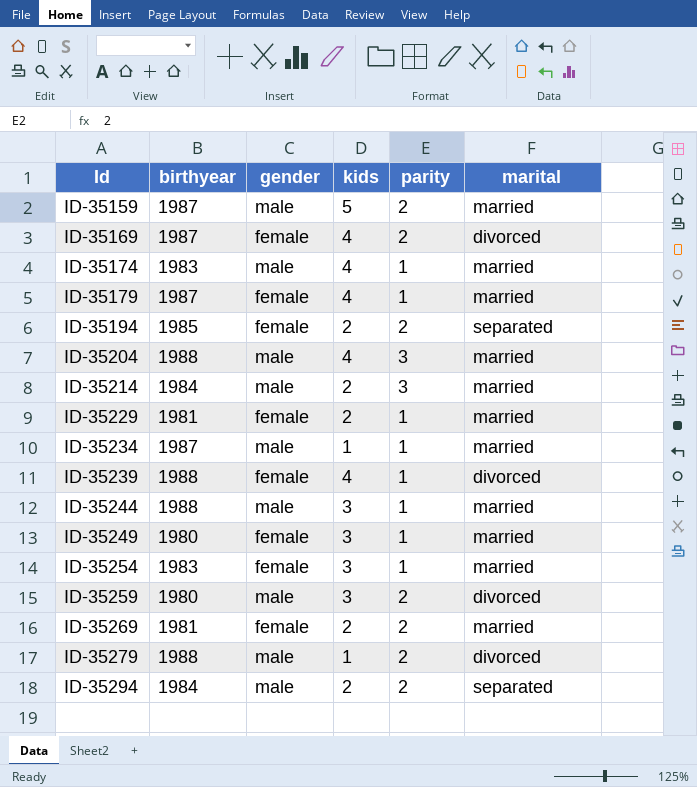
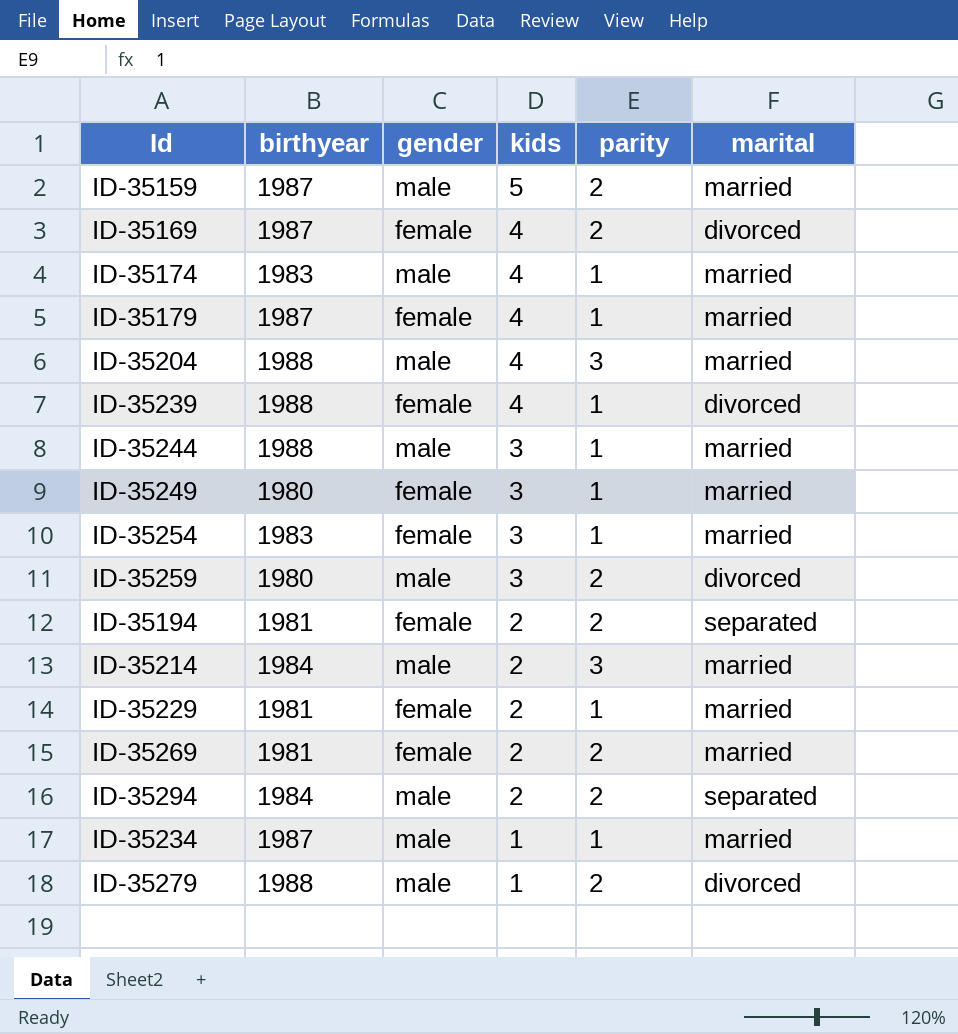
row order: Id ascending -> kids descending
ID-35194 | birthyear: 1985 -> 1981

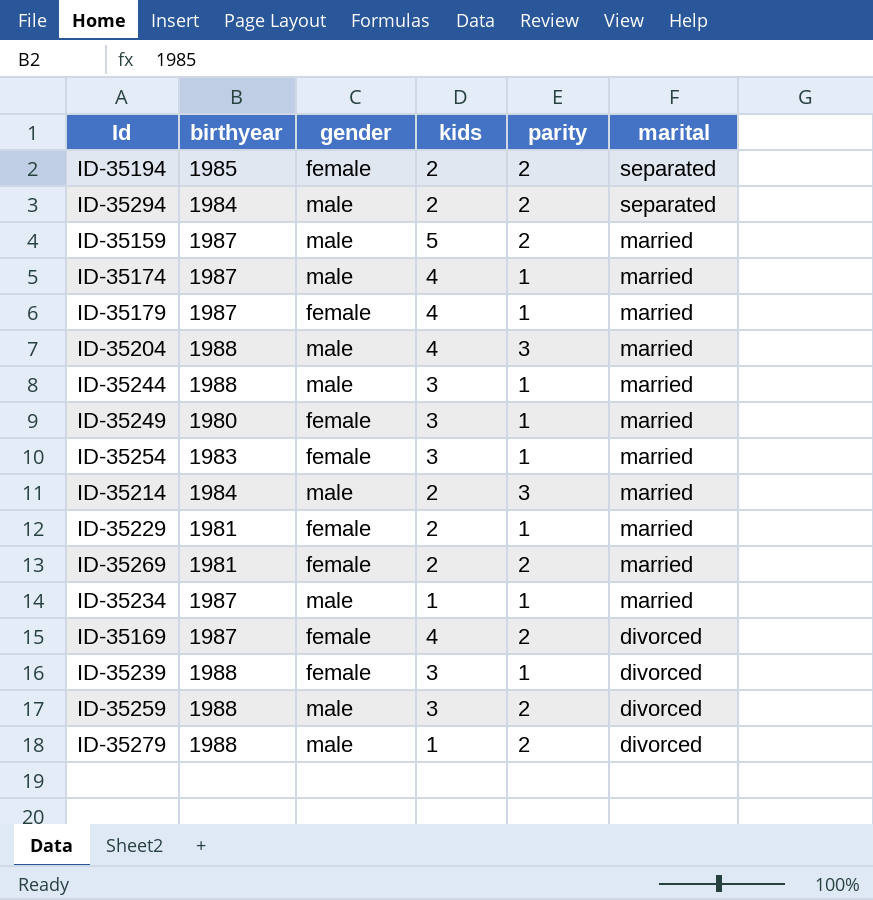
row order: kids descending -> marital descending
ID-35194 | birthyear: 1981 -> 1985
ID-35174 | birthyear: 1983 -> 1987
ID-35239 | kids: 4 -> 3
ID-35259 | birthyear: 1980 -> 1988

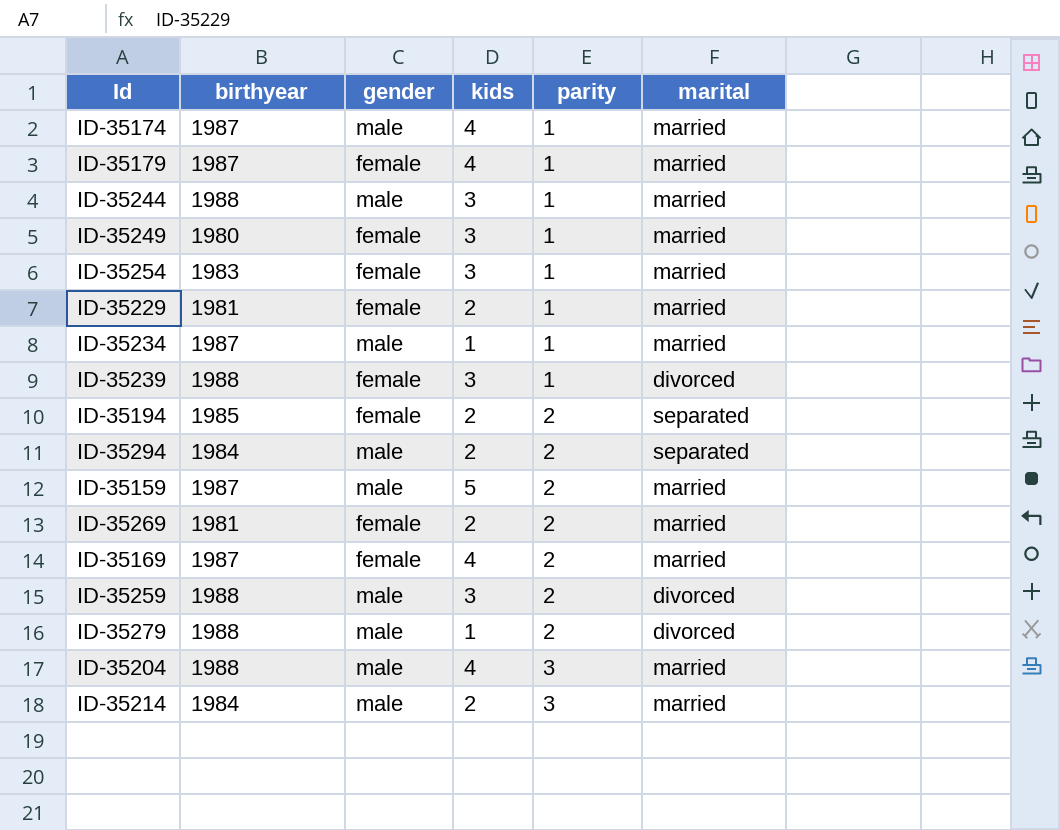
row order: marital descending -> parity ascending
ID-35169 | marital: divorced -> married

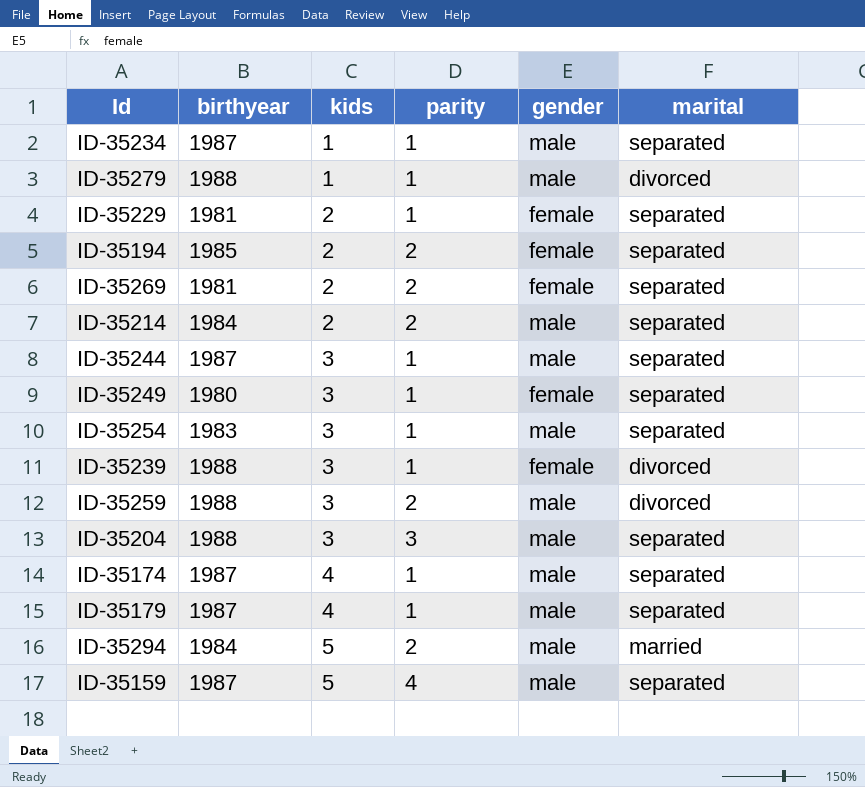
row order: parity ascending -> kids ascending
column gender | position: 3 -> 5
row ID-35169: 1987 | female | 4 | 2 | married -> none
ID-35234 | marital: married -> separated
ID-35279 | parity: 2 -> 1
ID-35229 | marital: married -> separated
ID-35269 | marital: married -> separated
ID-35214 | parity: 3 -> 2
ID-35214 | marital: married -> separated
ID-35244 | birthyear: 1988 -> 1987
ID-35244 | marital: married -> separated
ID-35249 | marital: married -> separated
ID-35254 | gender: female -> male
ID-35254 | marital: married -> separated
ID-35204 | kids: 4 -> 3
ID-35204 | marital: married -> separated
ID-35174 | marital: married -> separated
ID-35179 | gender: female -> male
ID-35179 | marital: married -> separated
ID-35294 | kids: 2 -> 5
ID-35294 | marital: separated -> married
ID-35159 | parity: 2 -> 4
ID-35159 | marital: married -> separated

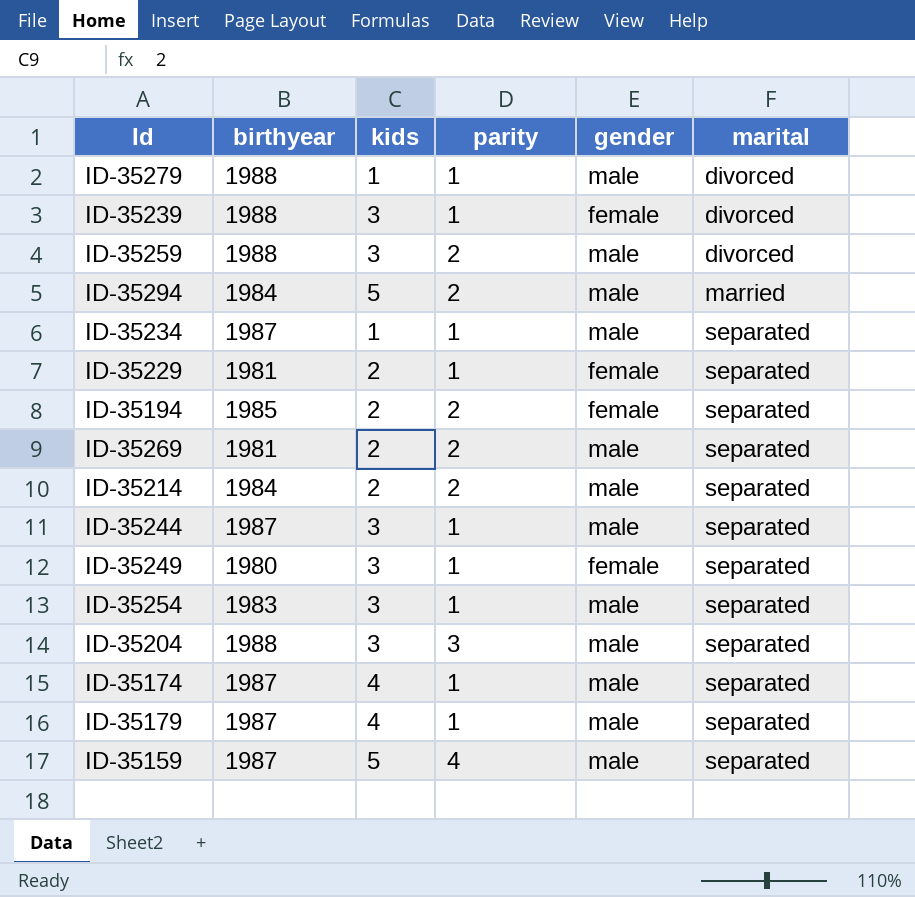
row order: kids ascending -> marital ascending
ID-35269 | gender: female -> male

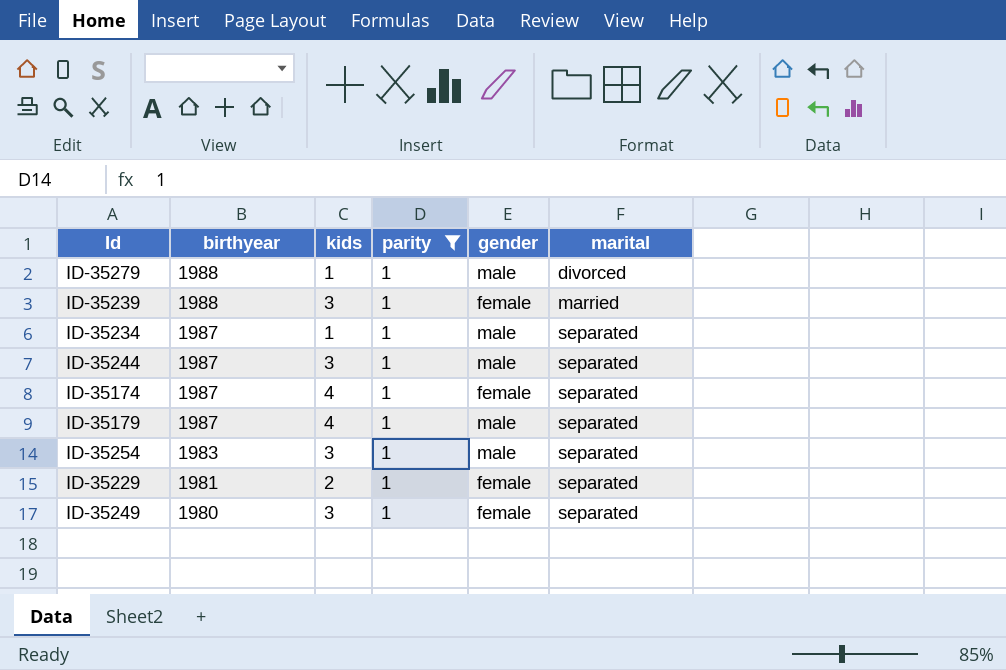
filter: none -> parity = 1
row order: marital ascending -> birthyear descending
ID-35239 | marital: divorced -> married
ID-35174 | gender: male -> female

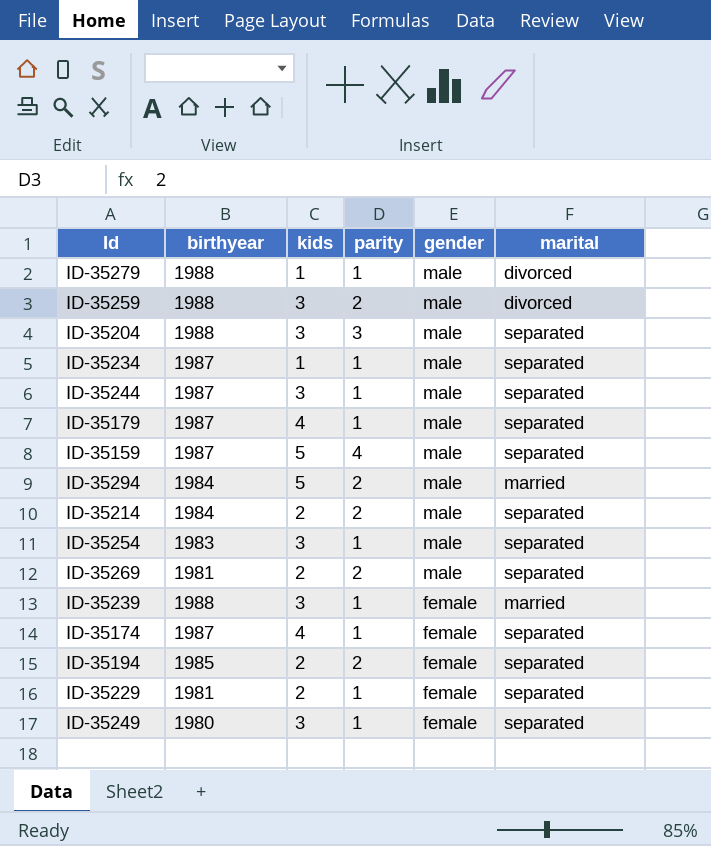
filter: parity = 1 -> none
row order: birthyear descending -> gender descending

